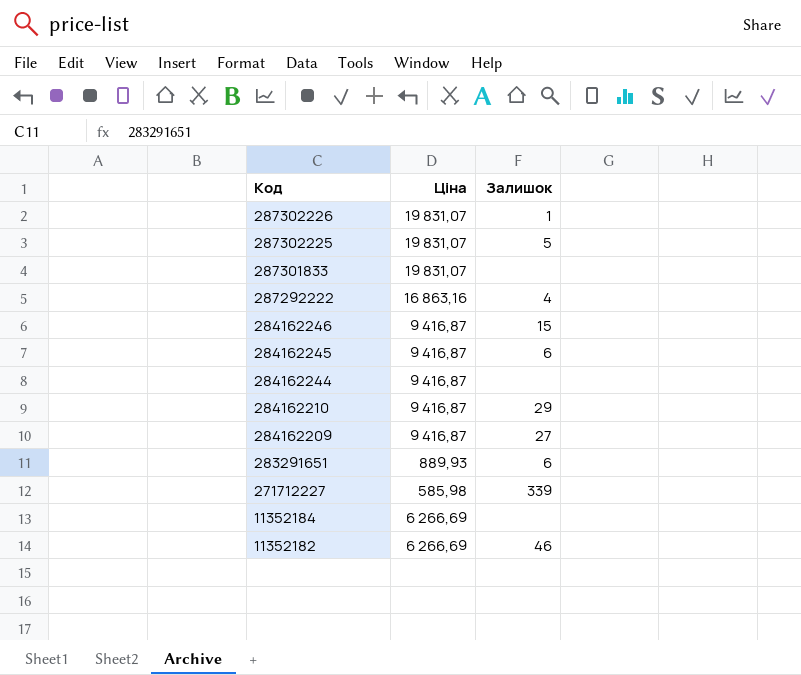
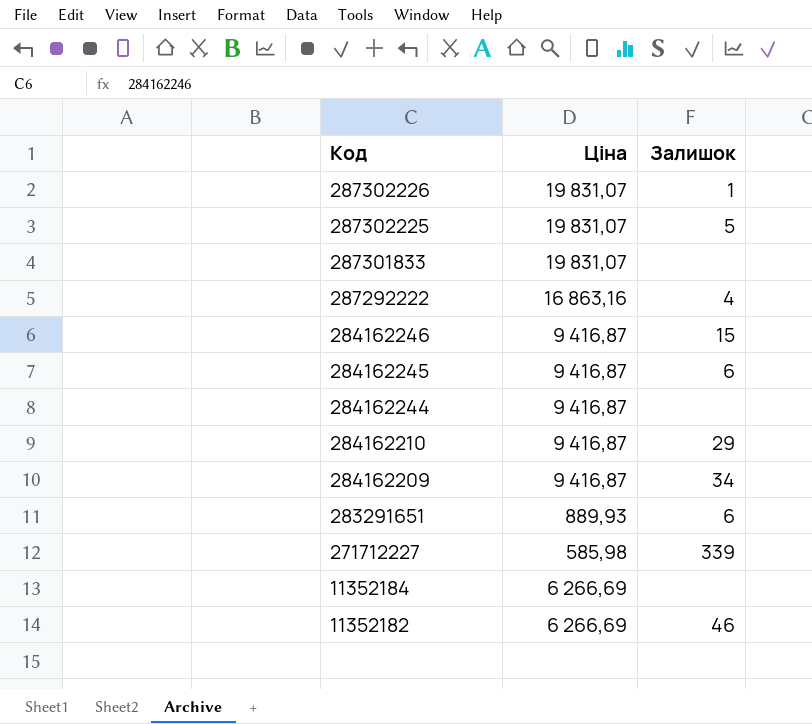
284162209 | Залишок: 27 -> 34

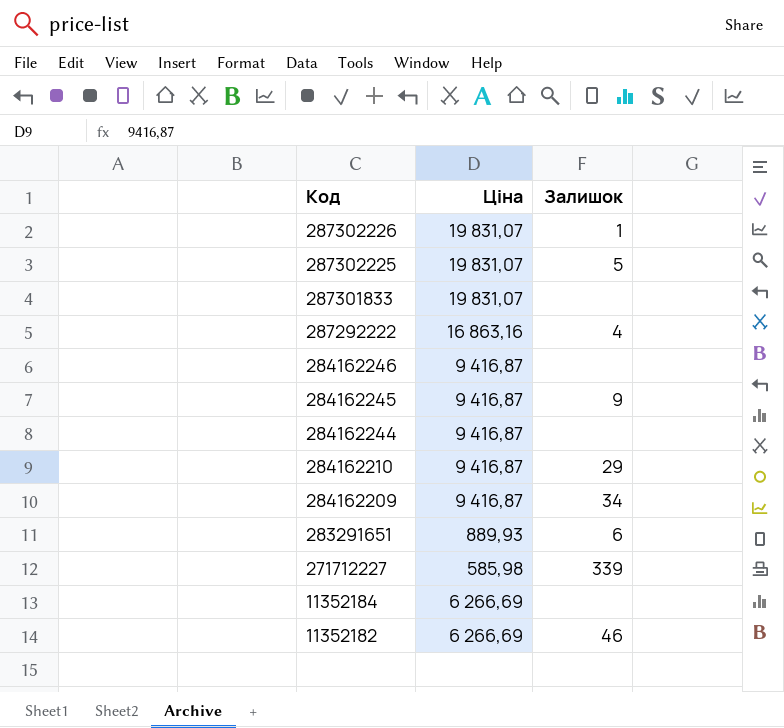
284162246 | Залишок: 15 -> none
284162245 | Залишок: 6 -> 9

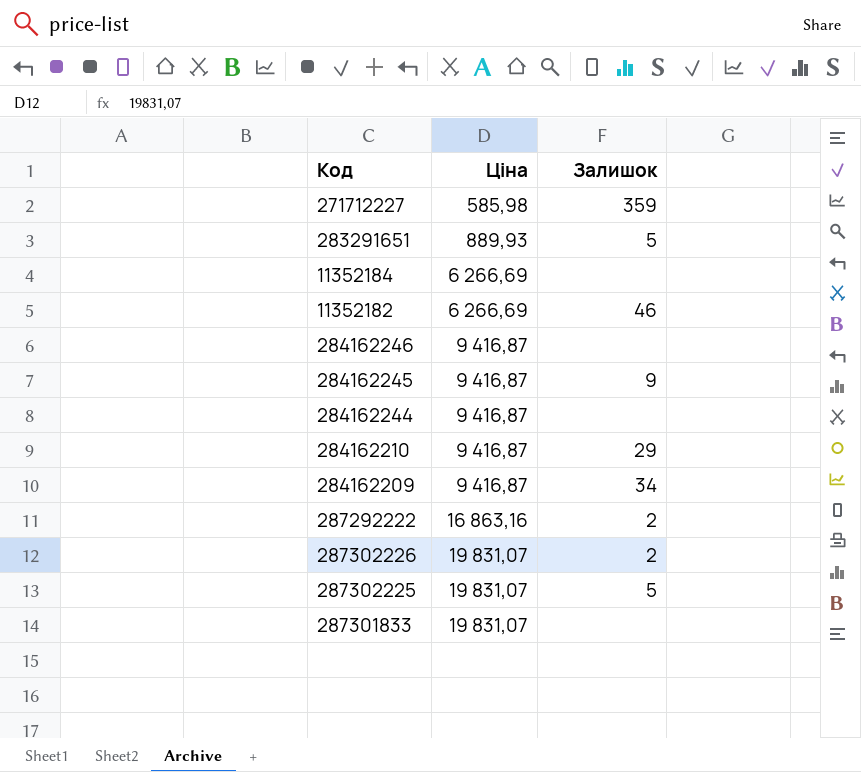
row order: Код descending -> Ціна ascending
271712227 | Залишок: 339 -> 359
283291651 | Залишок: 6 -> 5
287292222 | Залишок: 4 -> 2
287302226 | Залишок: 1 -> 2

